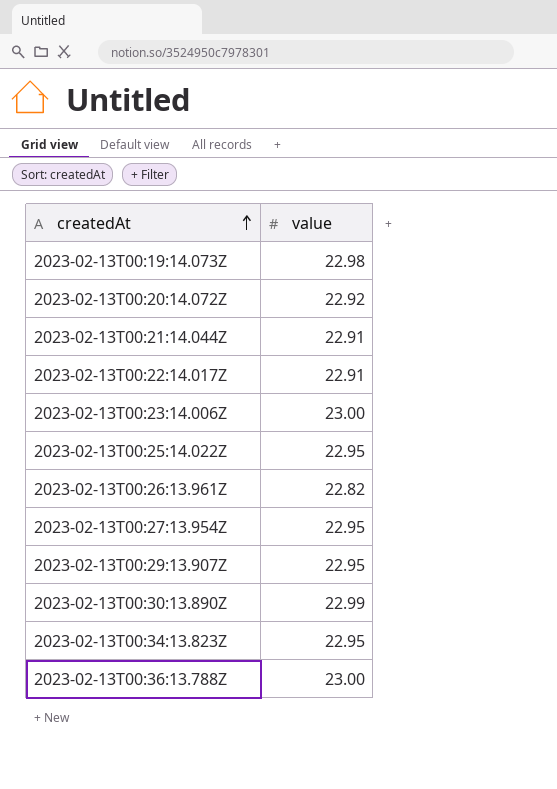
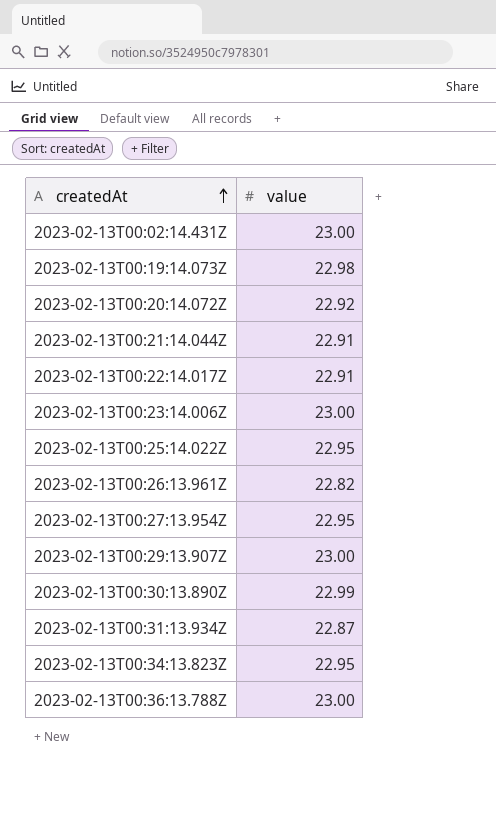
row 2023-02-13T00:02:14.431Z: none -> 23.00
2023-02-13T00:29:13.907Z | value: 22.95 -> 23.00
row 2023-02-13T00:31:13.934Z: none -> 22.87

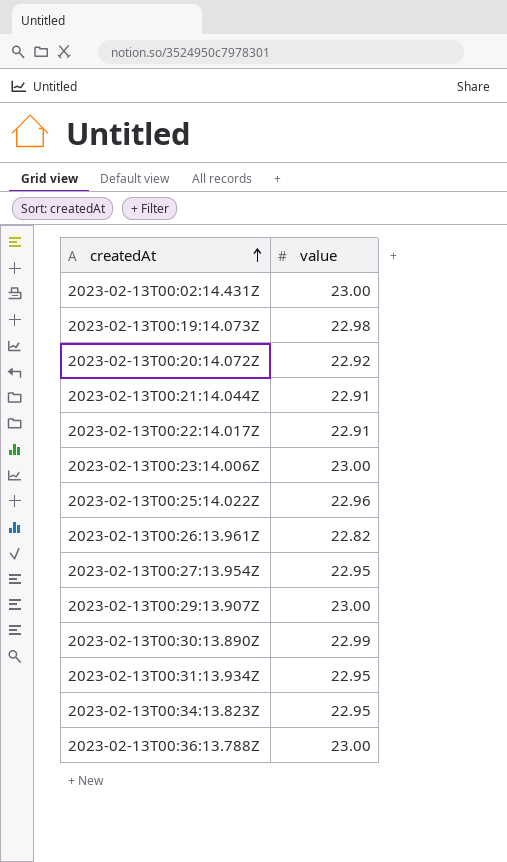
2023-02-13T00:25:14.022Z | value: 22.95 -> 22.96
2023-02-13T00:31:13.934Z | value: 22.87 -> 22.95

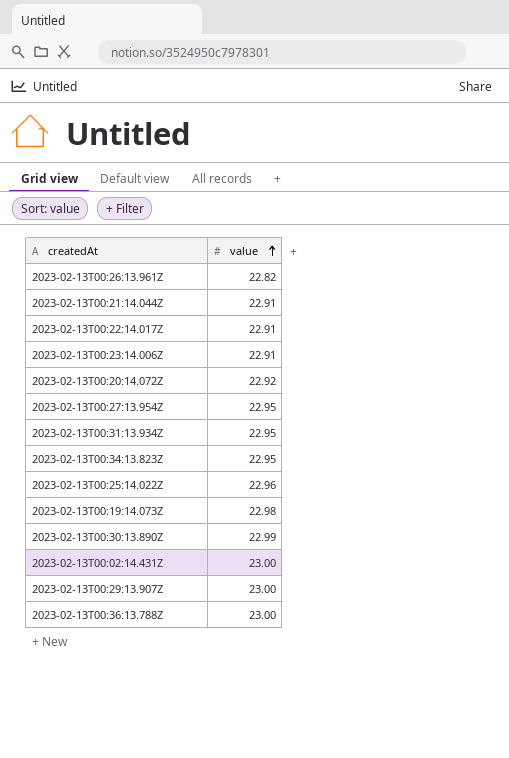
row order: createdAt ascending -> value ascending
2023-02-13T00:23:14.006Z | value: 23.00 -> 22.91

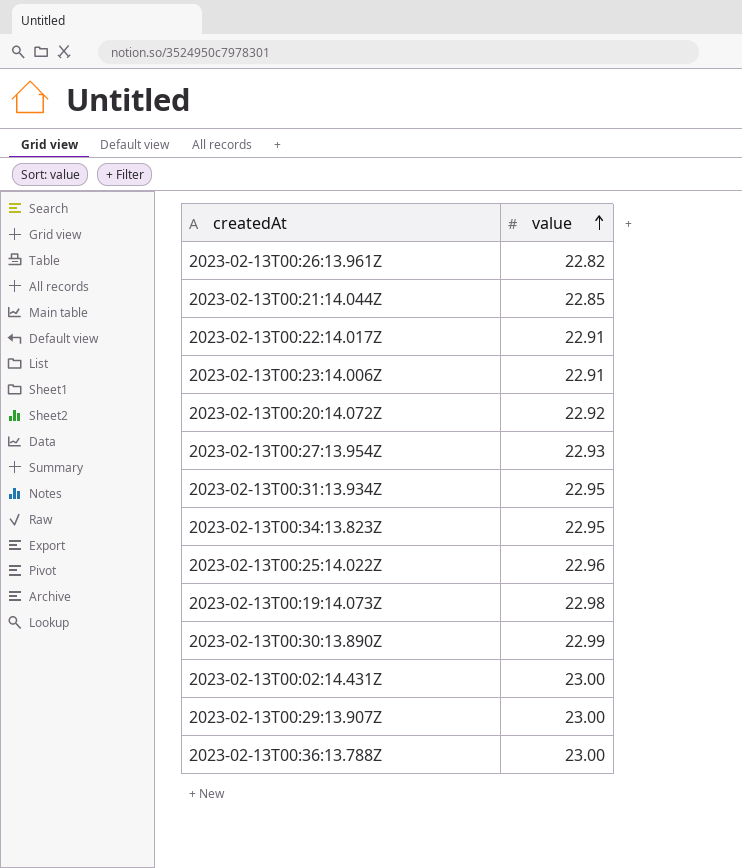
2023-02-13T00:21:14.044Z | value: 22.91 -> 22.85
2023-02-13T00:27:13.954Z | value: 22.95 -> 22.93

